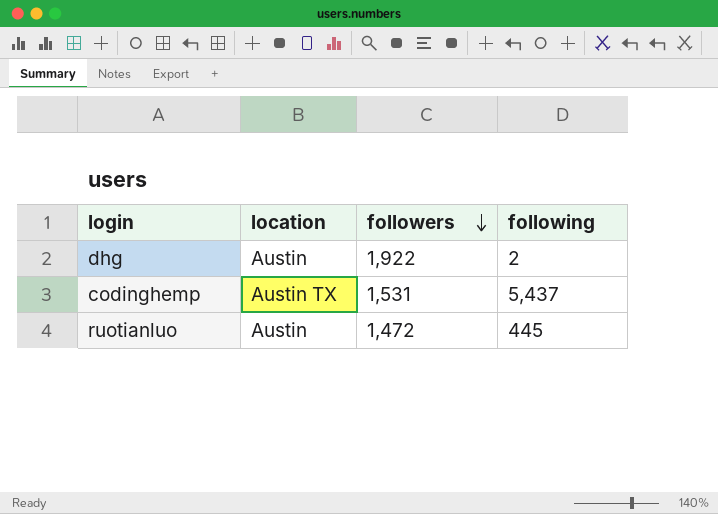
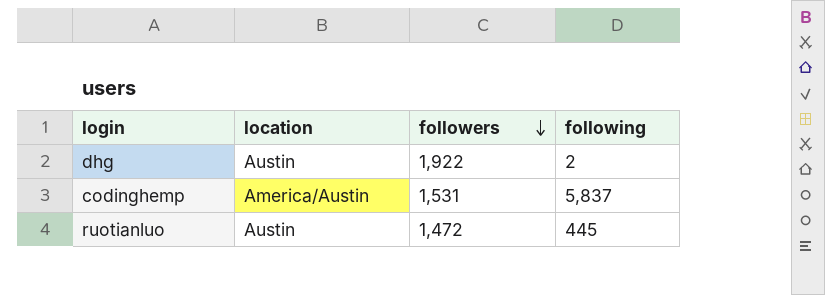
codinghemp | location: Austin TX -> America/Austin
codinghemp | following: 5,437 -> 5,837

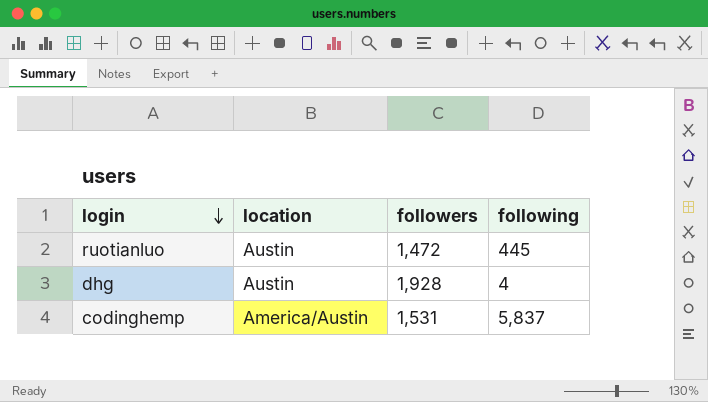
row order: followers descending -> login descending
dhg | followers: 1,922 -> 1,928
dhg | following: 2 -> 4

